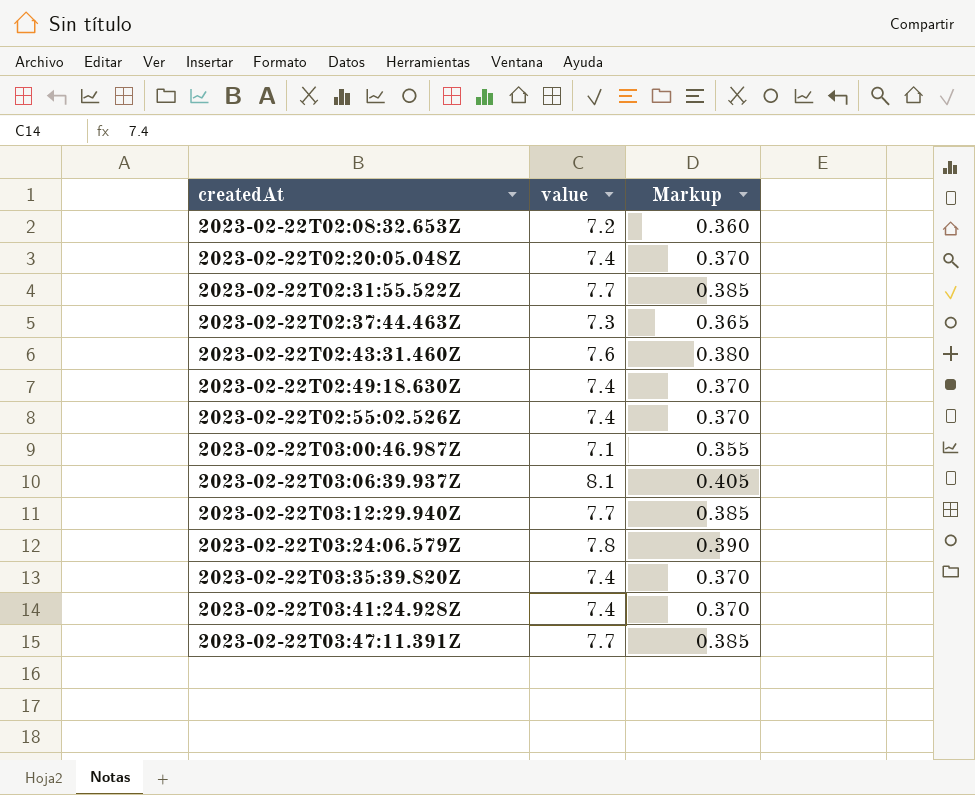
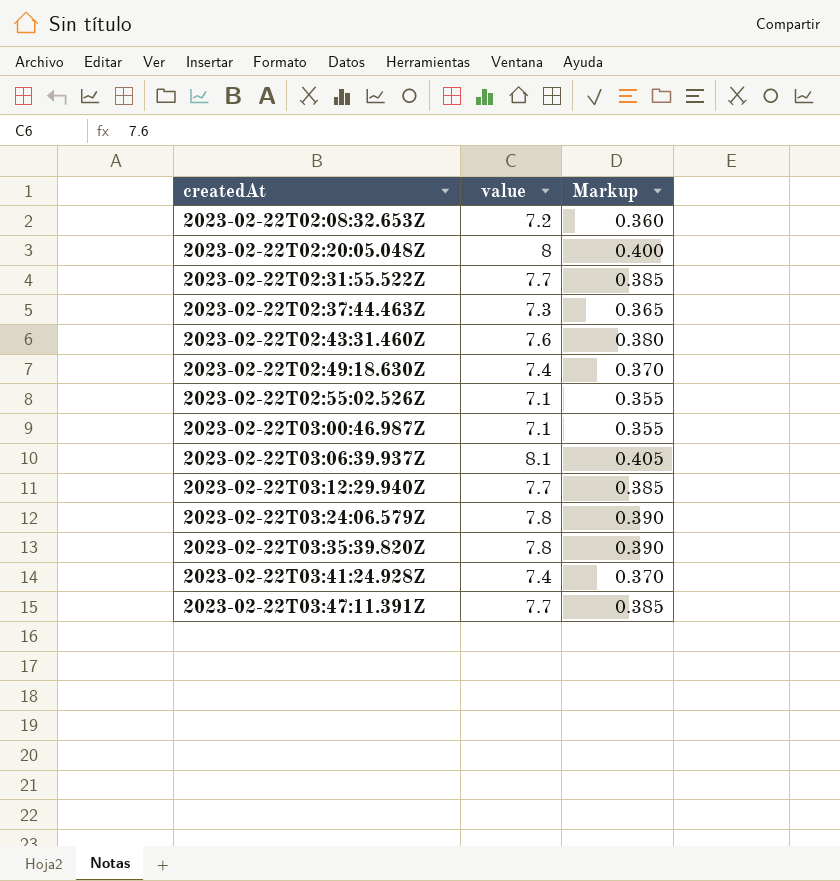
2023-02-22T02:20:05.048Z | value: 7.4 -> 8
2023-02-22T02:20:05.048Z | Markup: 0.370 -> 0.400
2023-02-22T02:55:02.526Z | value: 7.4 -> 7.1
2023-02-22T02:55:02.526Z | Markup: 0.370 -> 0.355
2023-02-22T03:35:39.820Z | value: 7.4 -> 7.8
2023-02-22T03:35:39.820Z | Markup: 0.370 -> 0.390

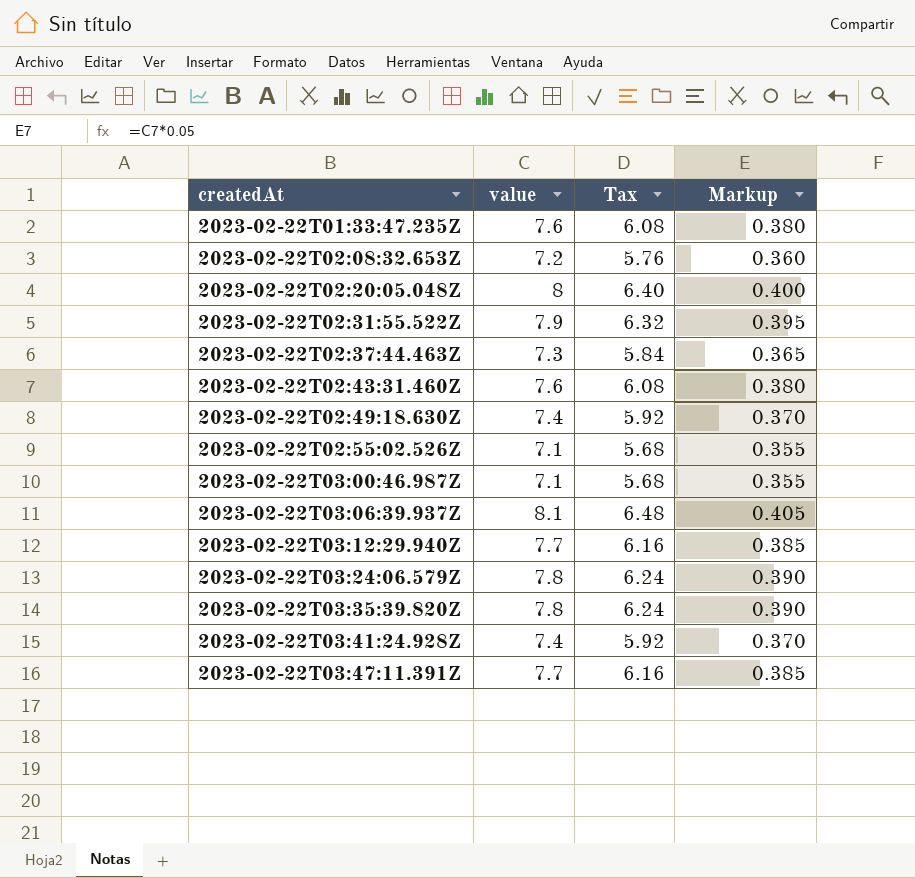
column Tax | formula: none -> [value] * 0.8
row 2023-02-22T01:33:47.235Z: none -> 7.6 | 6.08 | 0.380
2023-02-22T02:31:55.522Z | value: 7.7 -> 7.9
2023-02-22T02:31:55.522Z | Markup: 0.385 -> 0.395

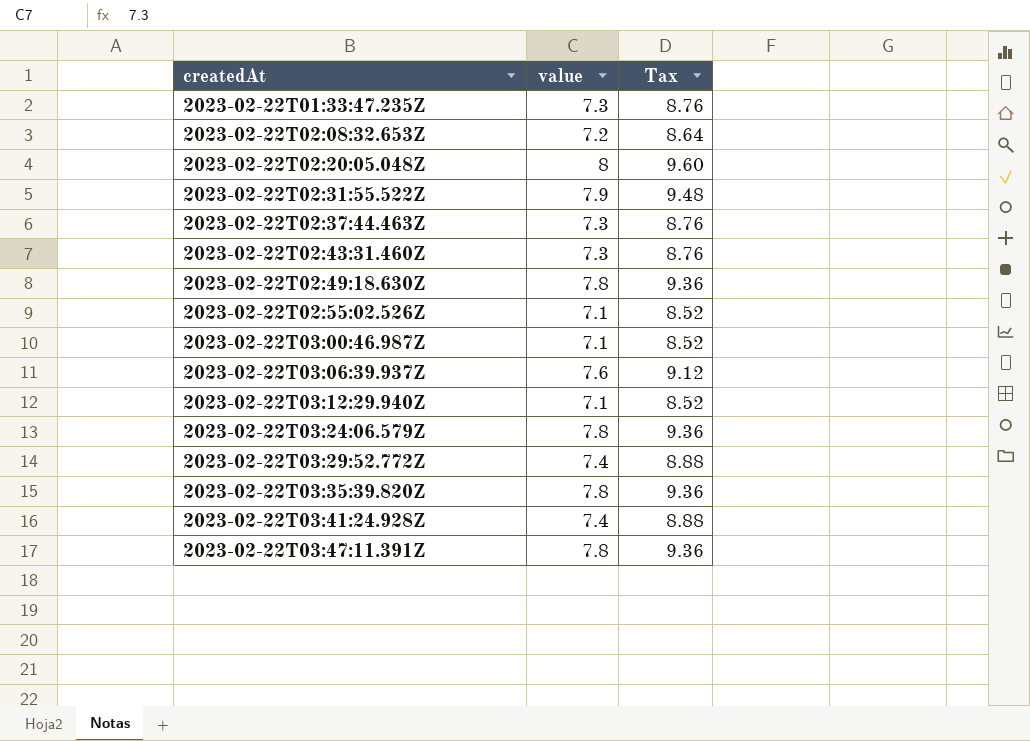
column Markup | formula: [value] * 0.05 -> none
column Tax | formula: [value] * 0.8 -> [value] * 1.2
2023-02-22T01:33:47.235Z | value: 7.6 -> 7.3
2023-02-22T02:43:31.460Z | value: 7.6 -> 7.3
2023-02-22T02:49:18.630Z | value: 7.4 -> 7.8
2023-02-22T03:06:39.937Z | value: 8.1 -> 7.6
2023-02-22T03:12:29.940Z | value: 7.7 -> 7.1
row 2023-02-22T03:29:52.772Z: none -> 7.4 | 8.88
2023-02-22T03:47:11.391Z | value: 7.7 -> 7.8

